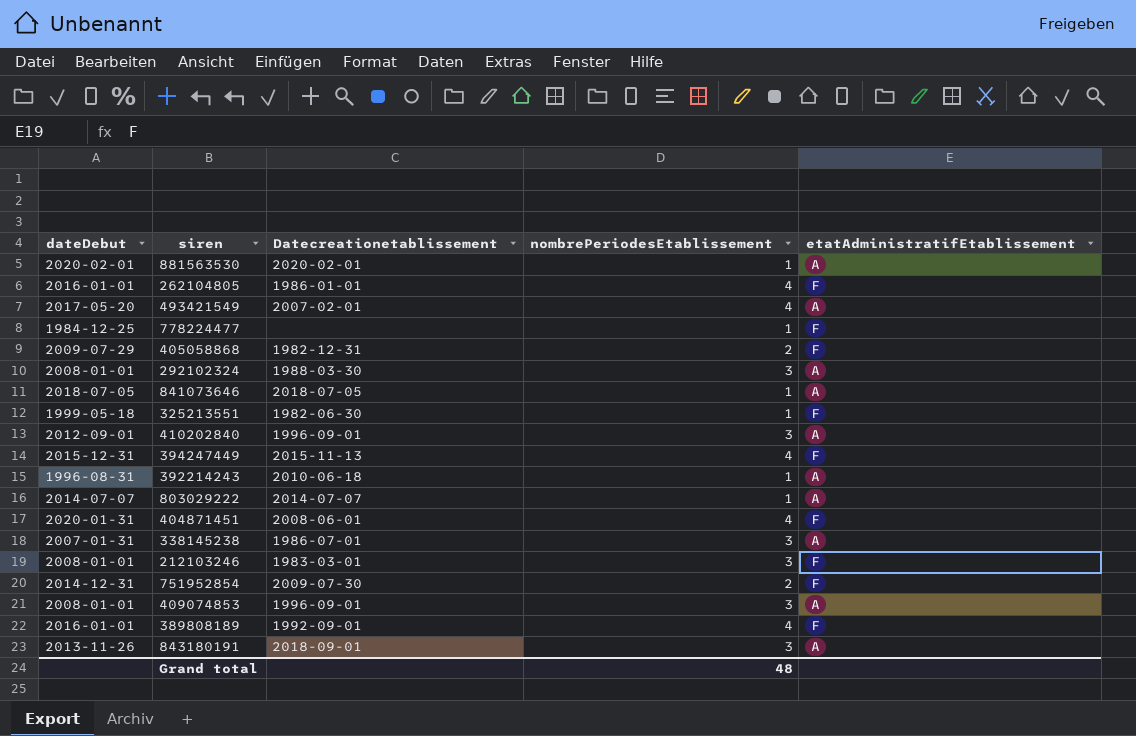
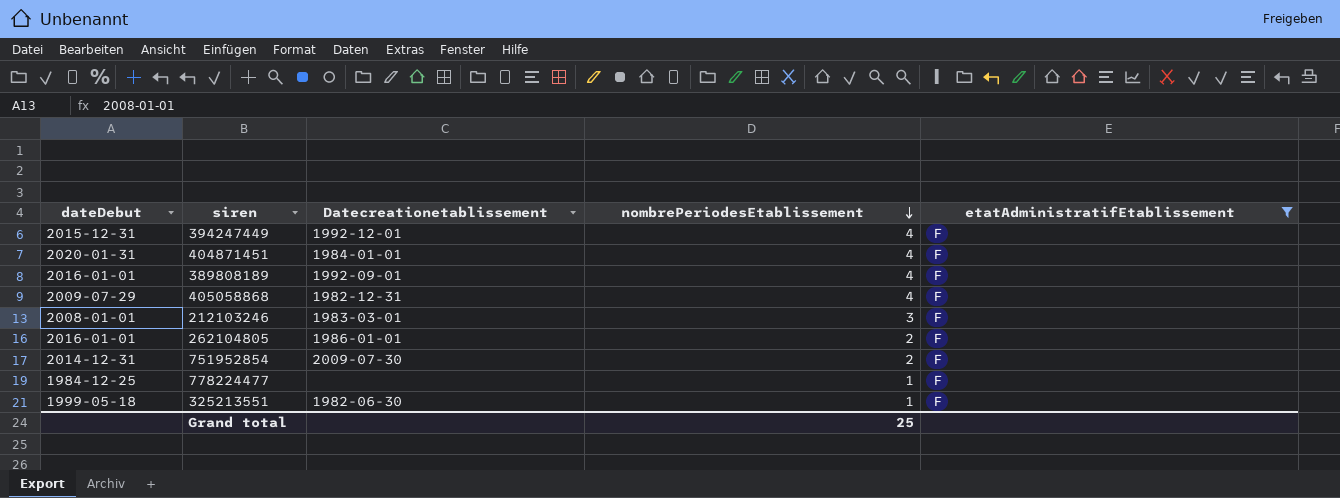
filter: none -> etatAdministratifEtablissement = F
row order: none -> nombrePeriodesEtablissement descending
394247449 | Datecreationetablissement: 2015-11-13 -> 1992-12-01
404871451 | Datecreationetablissement: 2008-06-01 -> 1984-01-01
405058868 | nombrePeriodesEtablissement: 2 -> 4
262104805 | nombrePeriodesEtablissement: 4 -> 2
Grand total | nombrePeriodesEtablissement: 48 -> 25

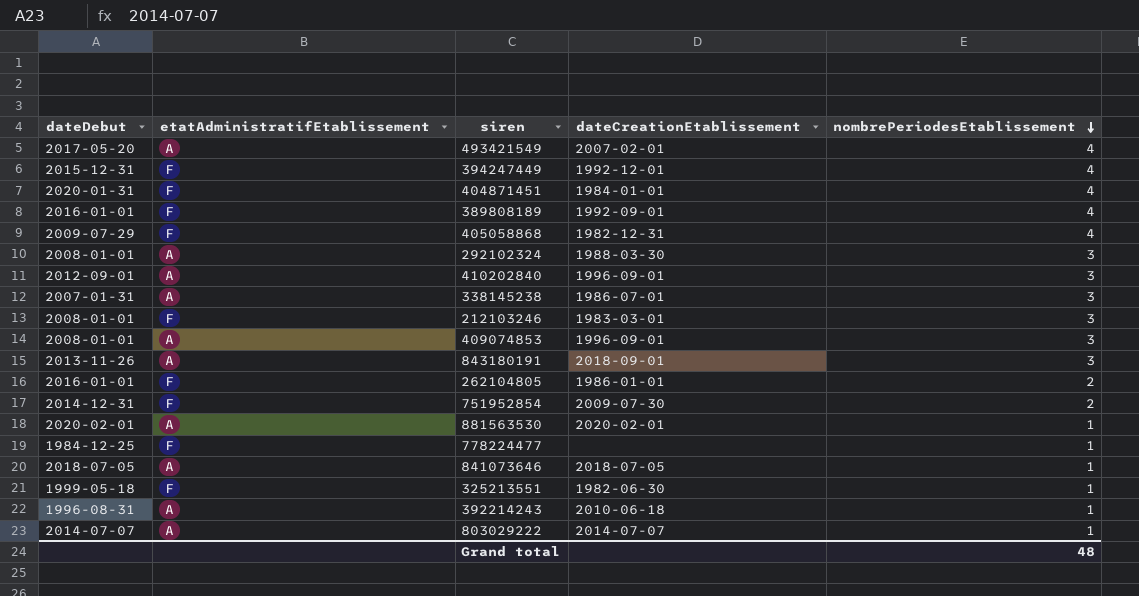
filter: etatAdministratifEtablissement = F -> none
column etatAdministratifEtablissement | position: 5 -> 2
column name: Datecreationetablissement -> dateCreationEtablissement
Grand total | nombrePeriodesEtablissement: 25 -> 48

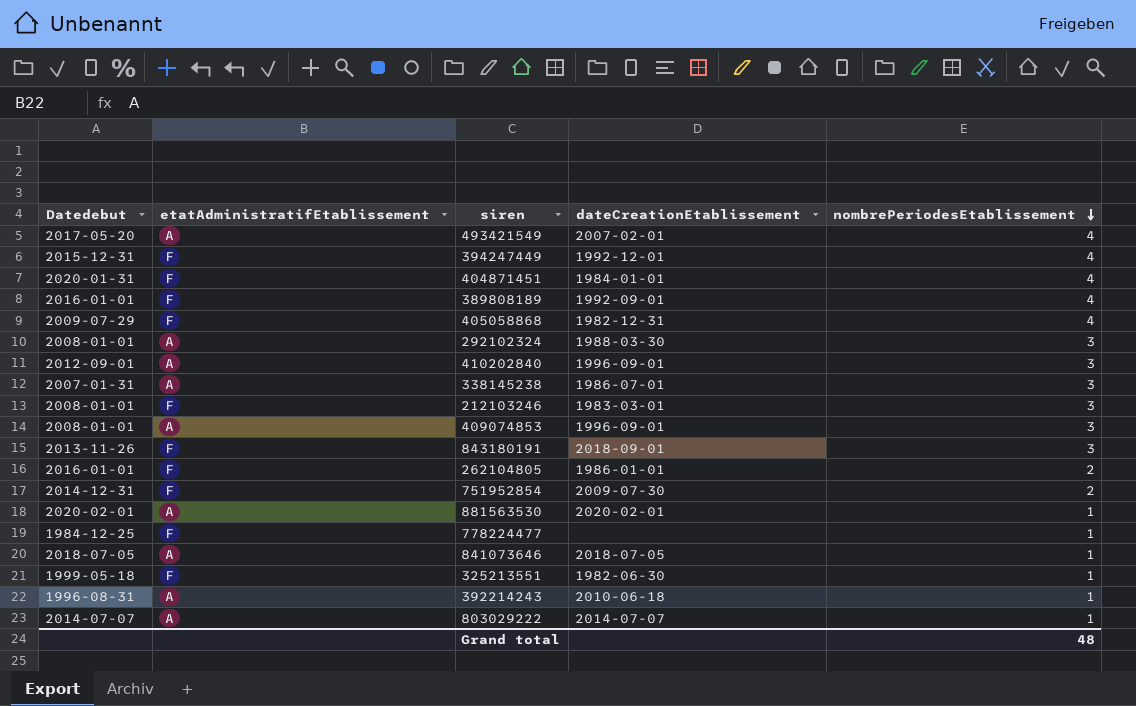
column name: dateDebut -> Datedebut
843180191 | etatAdministratifEtablissement: A -> F

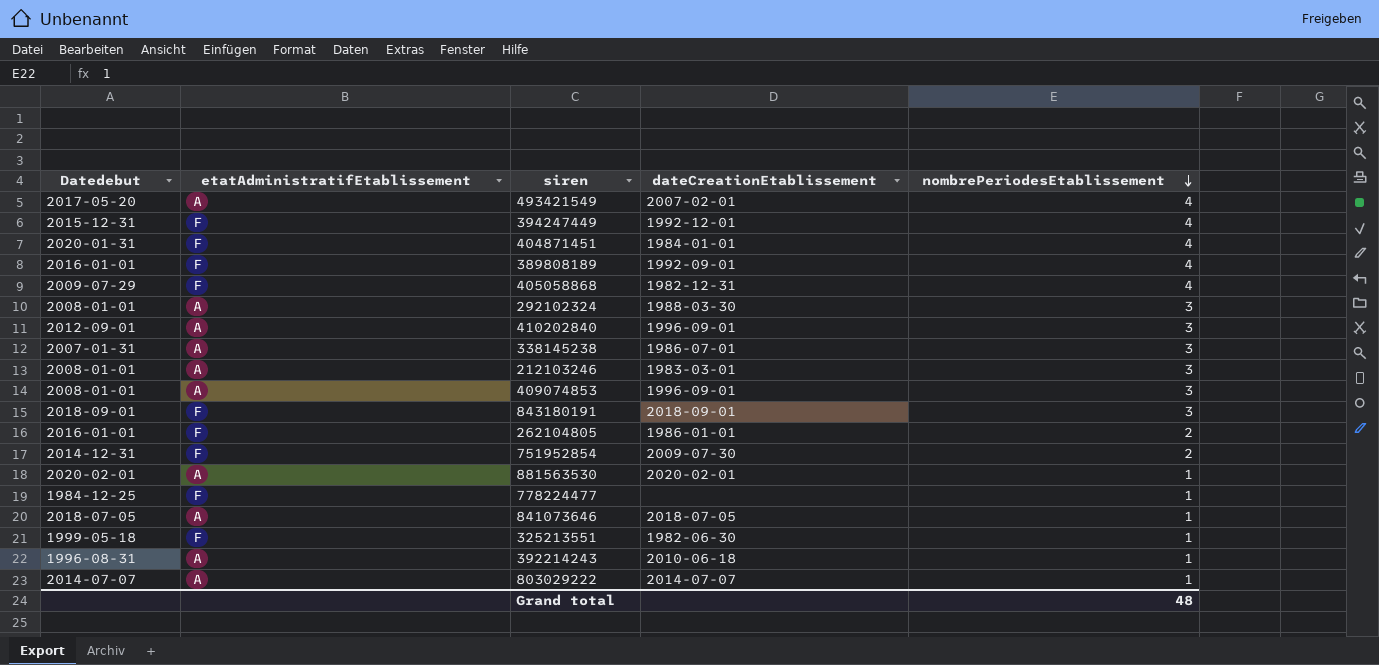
212103246 | etatAdministratifEtablissement: F -> A
843180191 | Datedebut: 2013-11-26 -> 2018-09-01

